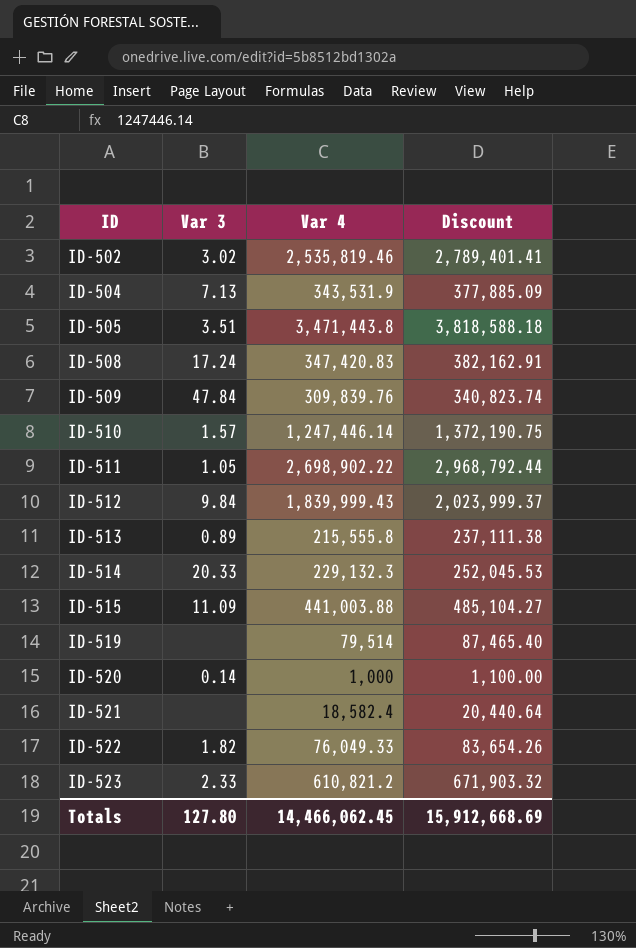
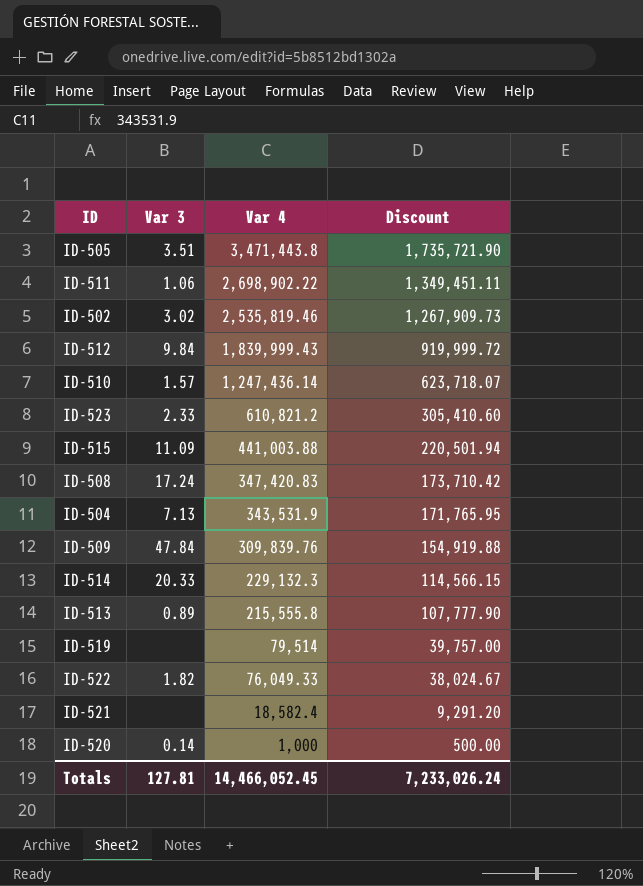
row order: ID ascending -> Var 4 descending
column Discount | formula: [Var 4] * 1.1 -> [Var 4] * 0.5
ID-511 | Var 3: 1.05 -> 1.06
ID-510 | Var 4: 1,247,446.14 -> 1,247,436.14
Totals | Var 3: 127.80 -> 127.81
Totals | Var 4: 14,466,062.45 -> 14,466,052.45
Totals | Discount: 15,912,668.69 -> 7,233,026.24

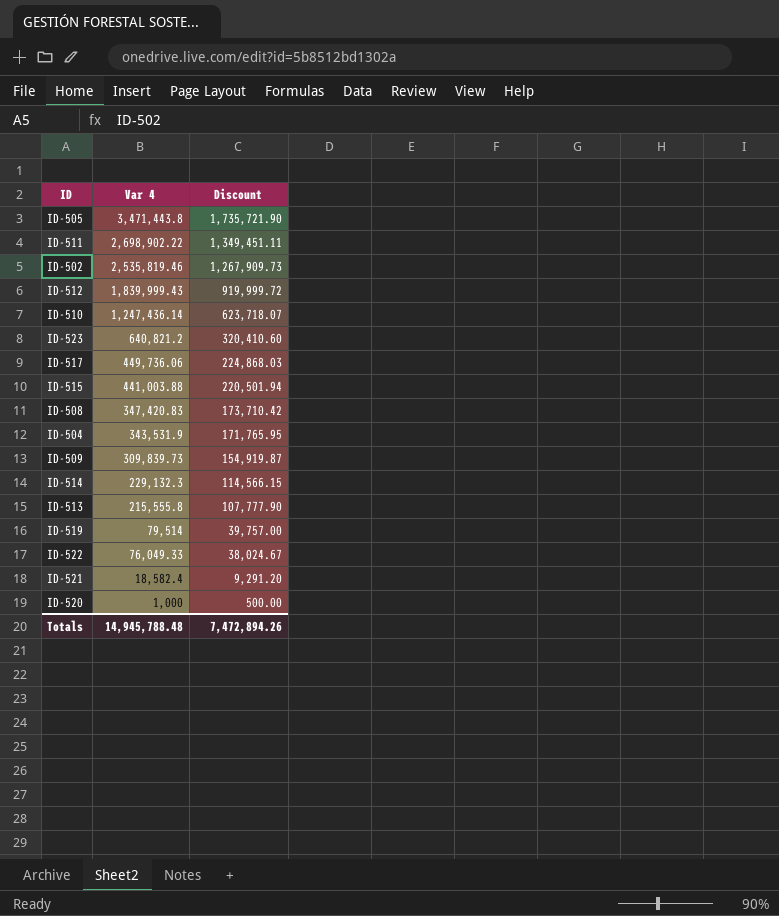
column Var 3 | position: 2 -> none
ID-523 | Var 4: 610,821.2 -> 640,821.2
ID-523 | Discount: 305,410.60 -> 320,410.60
row ID-517: none -> 449,736.06 | 224,868.03
ID-509 | Var 4: 309,839.76 -> 309,839.73
ID-509 | Discount: 154,919.88 -> 154,919.87
Totals | Var 4: 14,466,052.45 -> 14,945,788.48
Totals | Discount: 7,233,026.24 -> 7,472,894.26

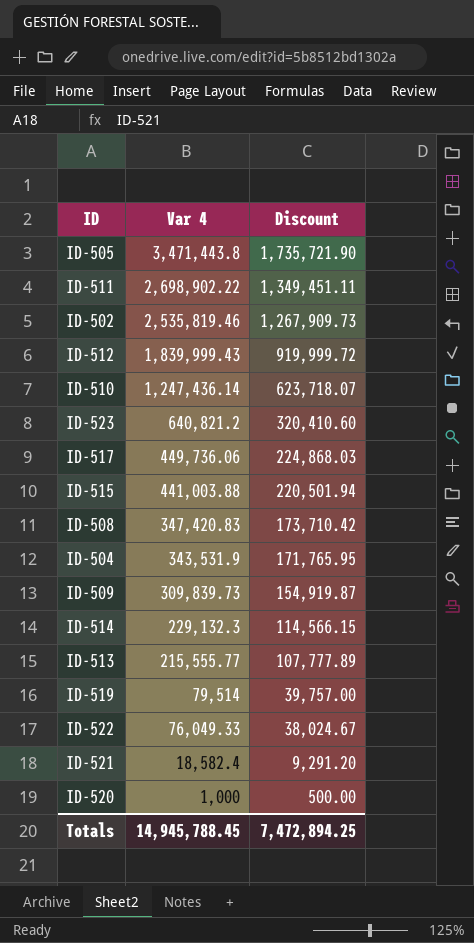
ID-513 | Var 4: 215,555.8 -> 215,555.77
ID-513 | Discount: 107,777.90 -> 107,777.89
Totals | Var 4: 14,945,788.48 -> 14,945,788.45
Totals | Discount: 7,472,894.26 -> 7,472,894.25

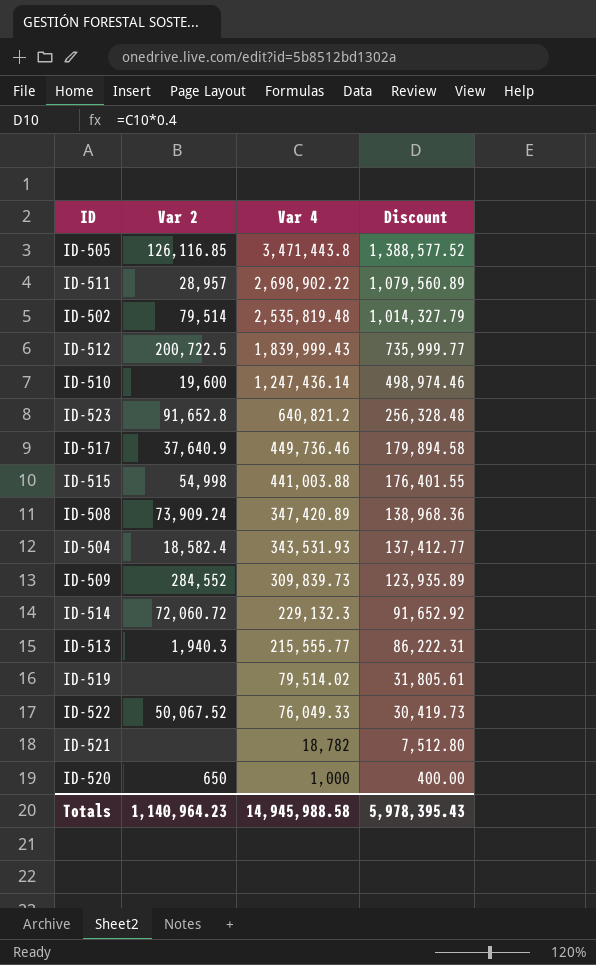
column Var 2 | position: none -> 2
column Discount | formula: [Var 4] * 0.5 -> [Var 4] * 0.4
ID-502 | Var 4: 2,535,819.46 -> 2,535,819.48
ID-517 | Var 4: 449,736.06 -> 449,736.46
ID-508 | Var 4: 347,420.83 -> 347,420.89
ID-504 | Var 4: 343,531.9 -> 343,531.93
ID-519 | Var 4: 79,514 -> 79,514.02
ID-521 | Var 4: 18,582.4 -> 18,782
Totals | Var 4: 14,945,788.45 -> 14,945,988.58
Totals | Discount: 7,472,894.25 -> 5,978,395.43

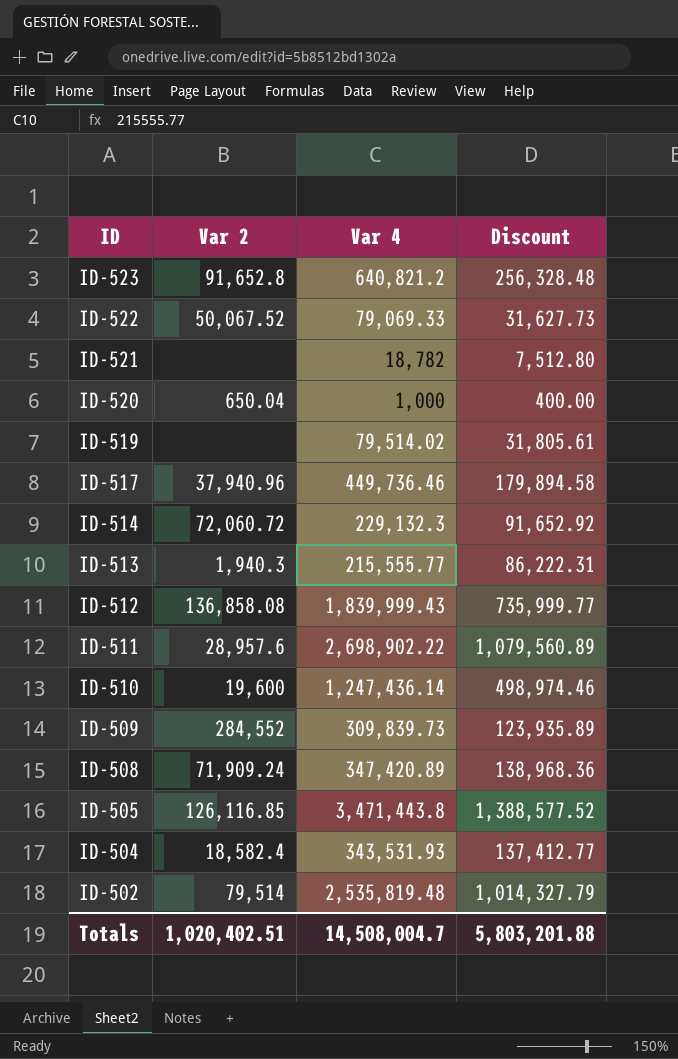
row order: Var 4 descending -> ID descending
row ID-515: 54,998 | 441,003.88 | 176,401.55 -> none
ID-522 | Var 4: 76,049.33 -> 79,069.33
ID-522 | Discount: 30,419.73 -> 31,627.73
ID-520 | Var 2: 650 -> 650.04
ID-517 | Var 2: 37,640.9 -> 37,940.96
ID-512 | Var 2: 200,722.5 -> 136,858.08
ID-511 | Var 2: 28,957 -> 28,957.6
ID-508 | Var 2: 73,909.24 -> 71,909.24
Totals | Var 2: 1,140,964.23 -> 1,020,402.51
Totals | Var 4: 14,945,988.58 -> 14,508,004.7
Totals | Discount: 5,978,395.43 -> 5,803,201.88

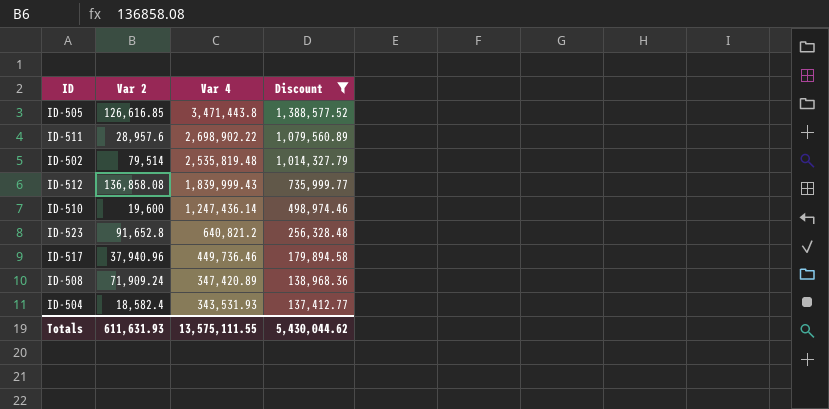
filter: none -> Discount >= 137,412.77
row order: ID descending -> Var 4 descending
ID-505 | Var 2: 126,116.85 -> 126,616.85
Totals | Var 2: 1,020,402.51 -> 611,631.93
Totals | Var 4: 14,508,004.7 -> 13,575,111.55
Totals | Discount: 5,803,201.88 -> 5,430,044.62

